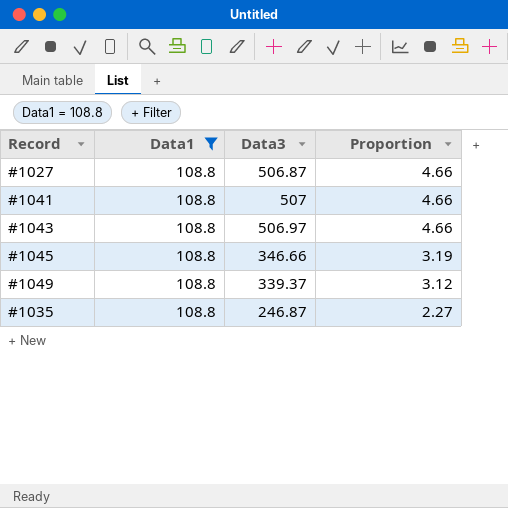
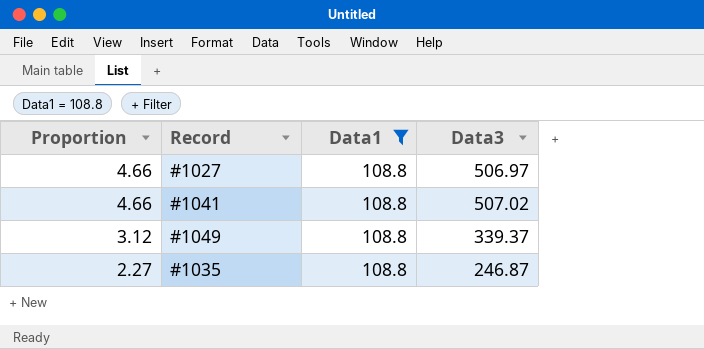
column Proportion | position: 4 -> 1
row #1043: 108.8 | 506.97 | 4.66 -> none
row #1045: 108.8 | 346.66 | 3.19 -> none
#1027 | Data3: 506.87 -> 506.97
#1041 | Data3: 507 -> 507.02

